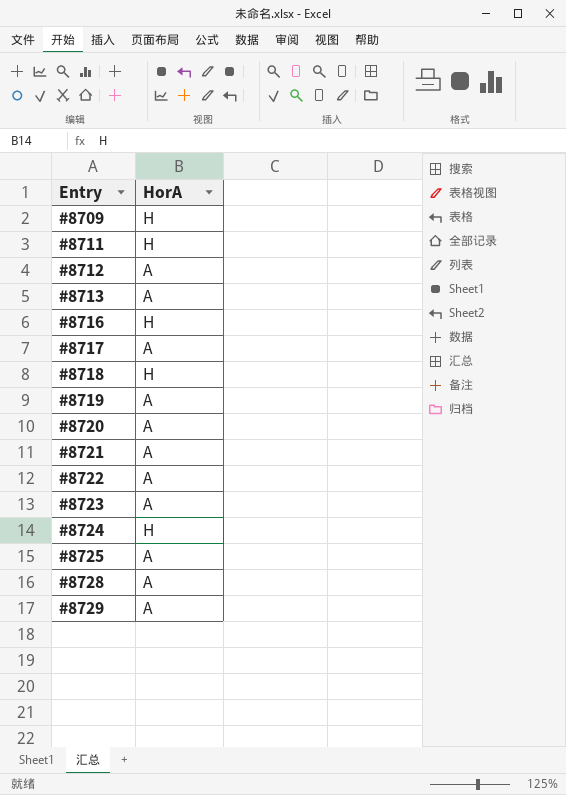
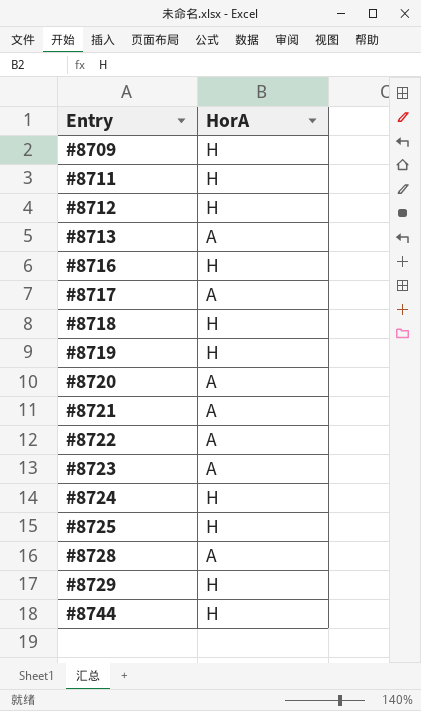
#8712 | HorA: A -> H
#8719 | HorA: A -> H
#8725 | HorA: A -> H
#8729 | HorA: A -> H
row #8744: none -> H

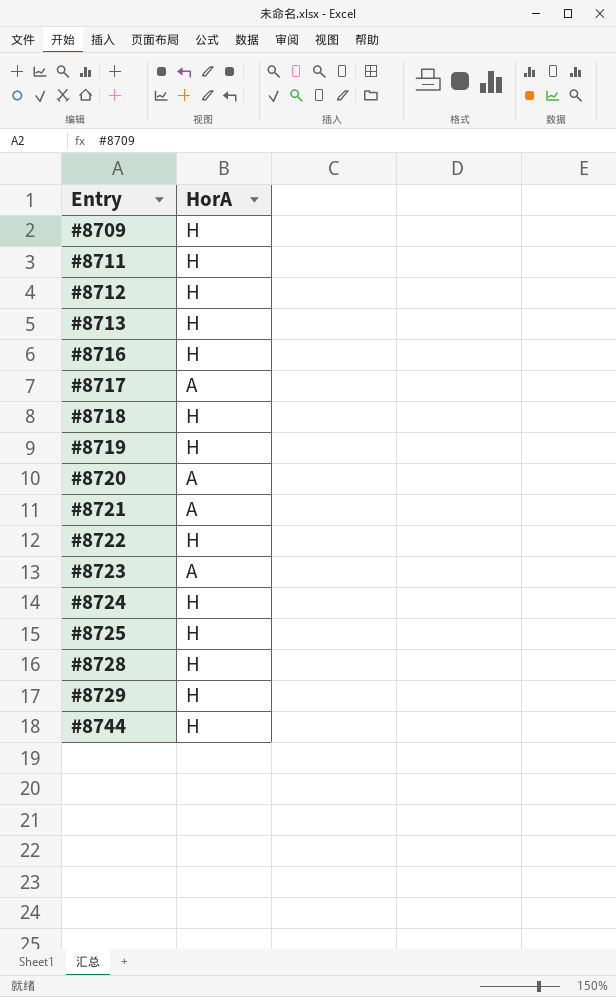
#8713 | HorA: A -> H
#8722 | HorA: A -> H
#8728 | HorA: A -> H

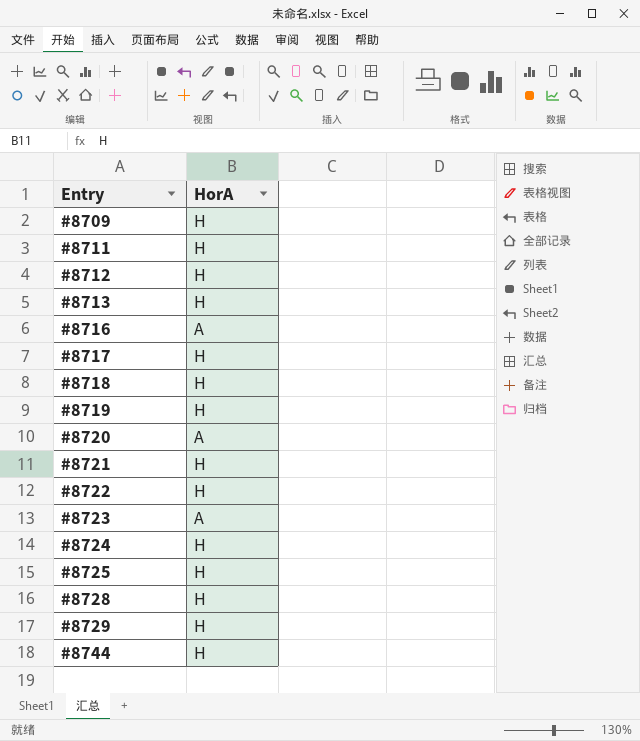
#8716 | HorA: H -> A
#8717 | HorA: A -> H
#8721 | HorA: A -> H

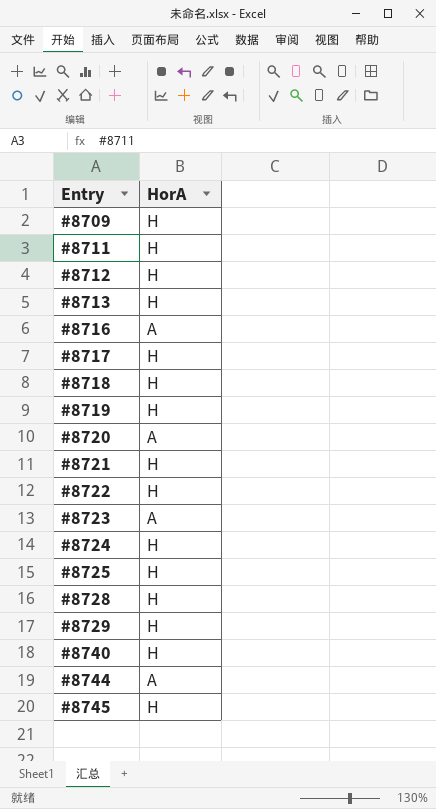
row #8740: none -> H
#8744 | HorA: H -> A
row #8745: none -> H

